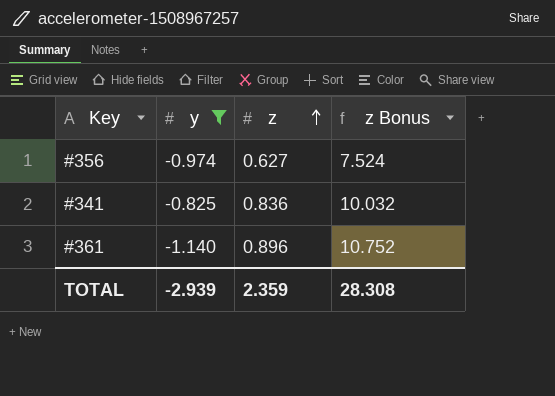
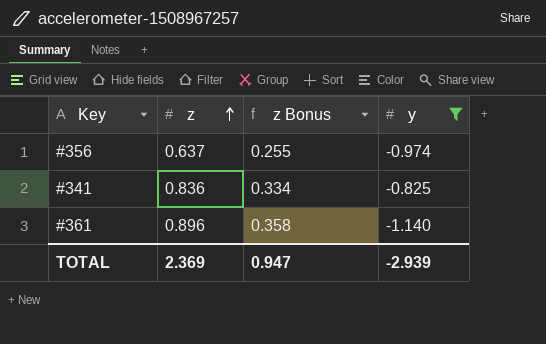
column z Bonus | formula: [z] * 12 -> [z] * 0.4
column y | position: 2 -> 4
#356 | z: 0.627 -> 0.637
TOTAL | z: 2.359 -> 2.369
TOTAL | z Bonus: 28.308 -> 0.947

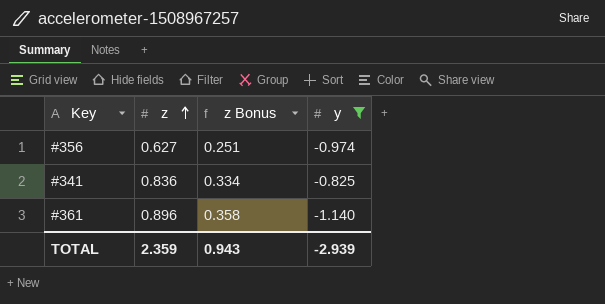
#356 | z: 0.637 -> 0.627
#356 | z Bonus: 0.255 -> 0.251
TOTAL | z: 2.369 -> 2.359
TOTAL | z Bonus: 0.947 -> 0.943

